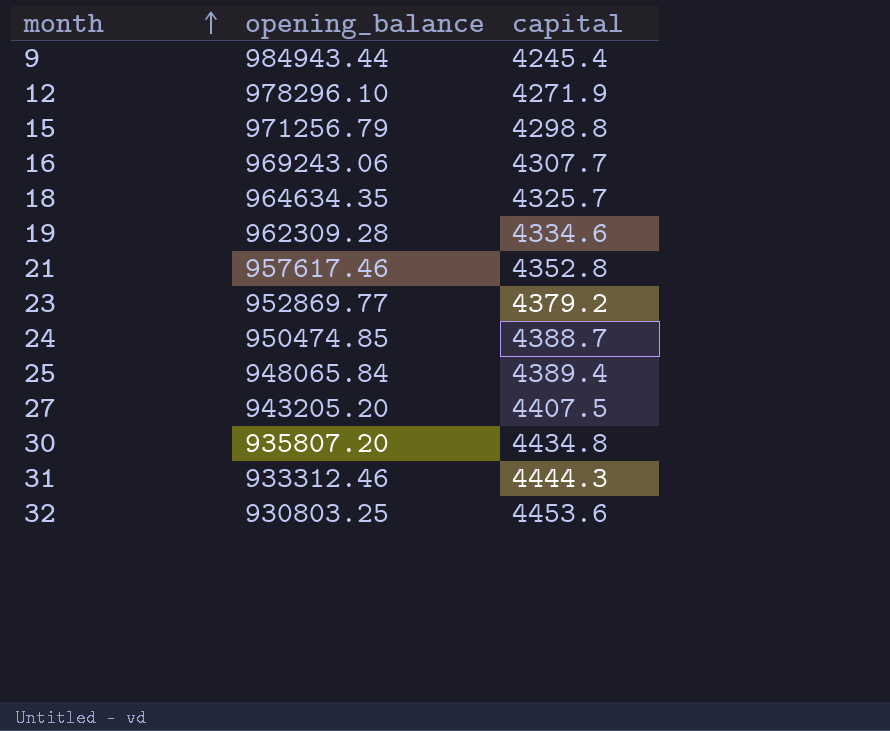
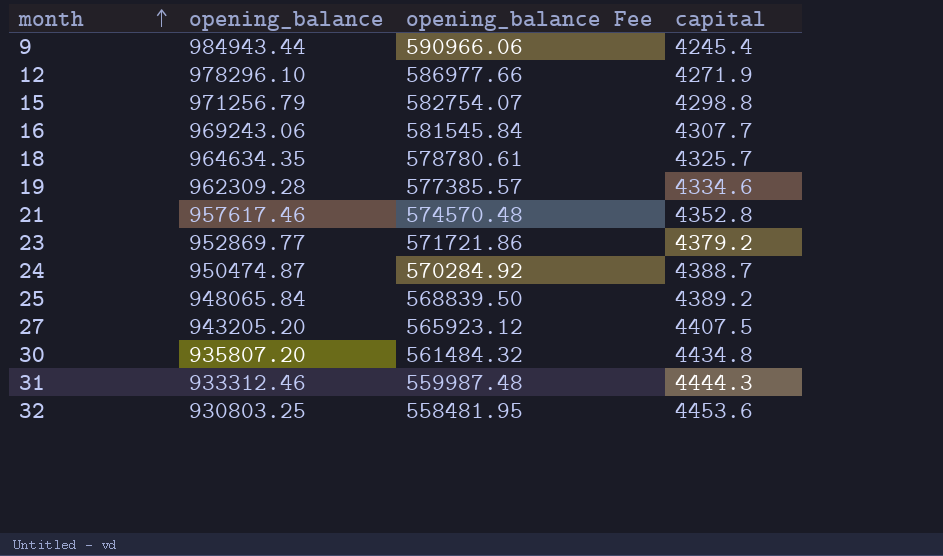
column opening_balance Fee | formula: none -> [opening_balance] * 0.6
24 | opening_balance: 950474.85 -> 950474.87
25 | capital: 4389.4 -> 4389.2

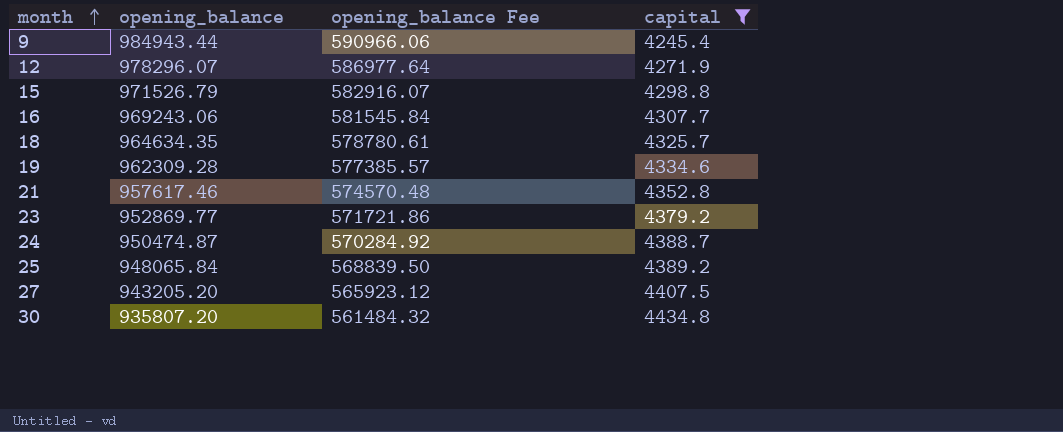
filter: none -> capital <= 4434.8
12 | opening_balance: 978296.10 -> 978296.07
12 | opening_balance Fee: 586977.66 -> 586977.64
15 | opening_balance: 971256.79 -> 971526.79
15 | opening_balance Fee: 582754.07 -> 582916.07

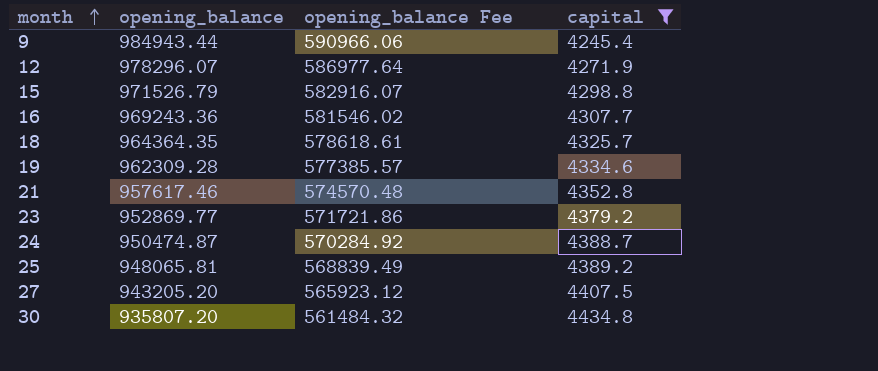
16 | opening_balance: 969243.06 -> 969243.36
16 | opening_balance Fee: 581545.84 -> 581546.02
18 | opening_balance: 964634.35 -> 964364.35
18 | opening_balance Fee: 578780.61 -> 578618.61
25 | opening_balance: 948065.84 -> 948065.81
25 | opening_balance Fee: 568839.50 -> 568839.49

